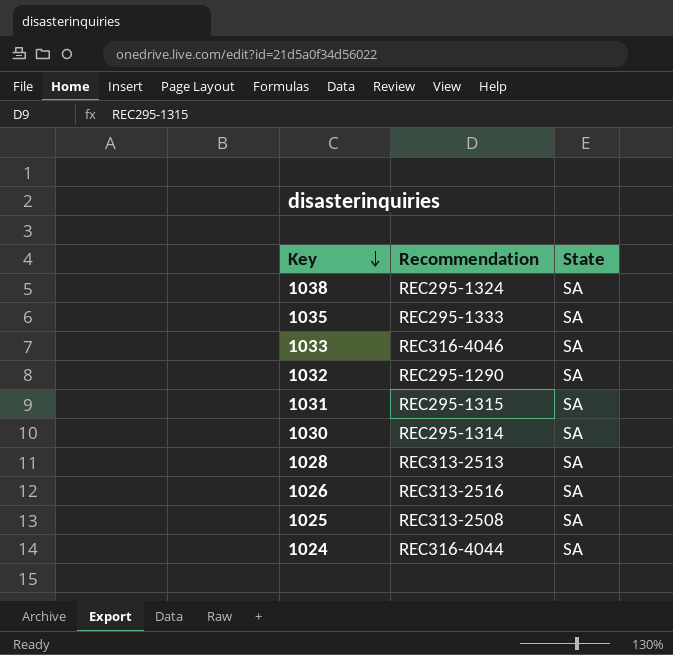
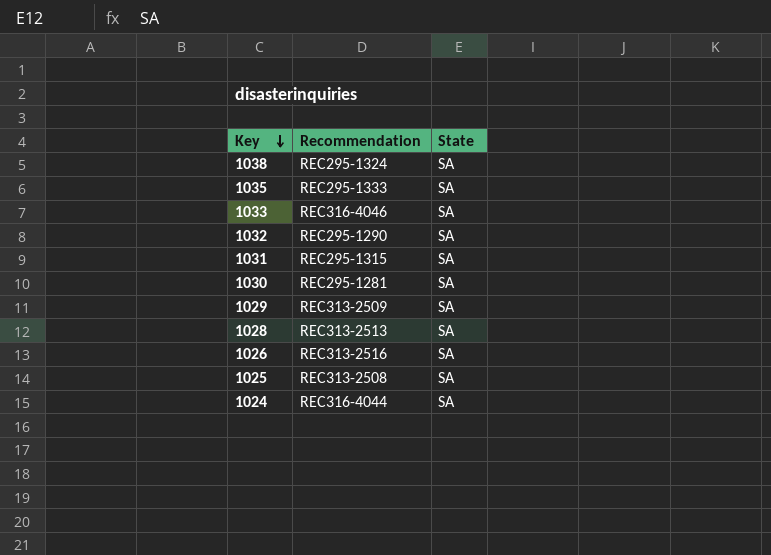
1030 | Recommendation: REC295-1314 -> REC295-1281
row 1029: none -> REC313-2509 | SA

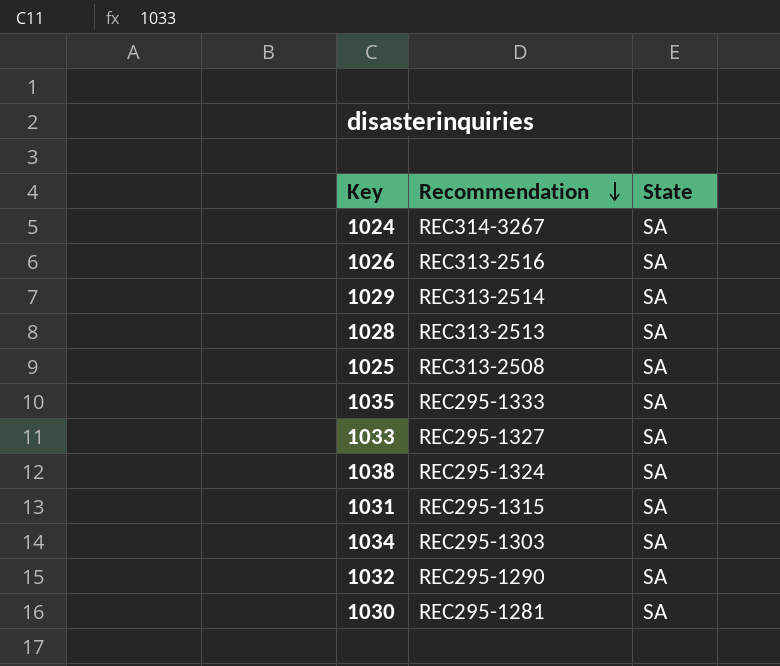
row order: Key descending -> Recommendation descending
1024 | Recommendation: REC316-4044 -> REC314-3267
1029 | Recommendation: REC313-2509 -> REC313-2514
1033 | Recommendation: REC316-4046 -> REC295-1327
row 1034: none -> REC295-1303 | SA

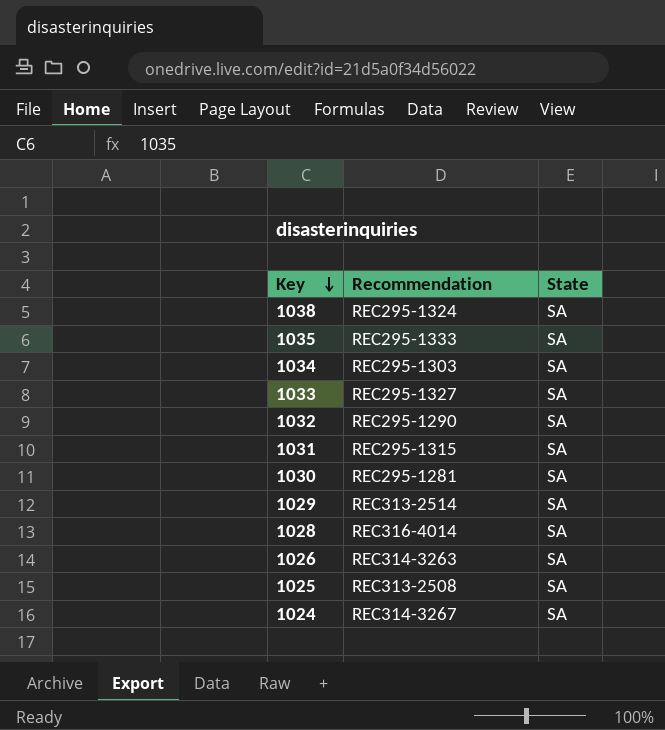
row order: Recommendation descending -> Key descending
1028 | Recommendation: REC313-2513 -> REC316-4014
1026 | Recommendation: REC313-2516 -> REC314-3263

